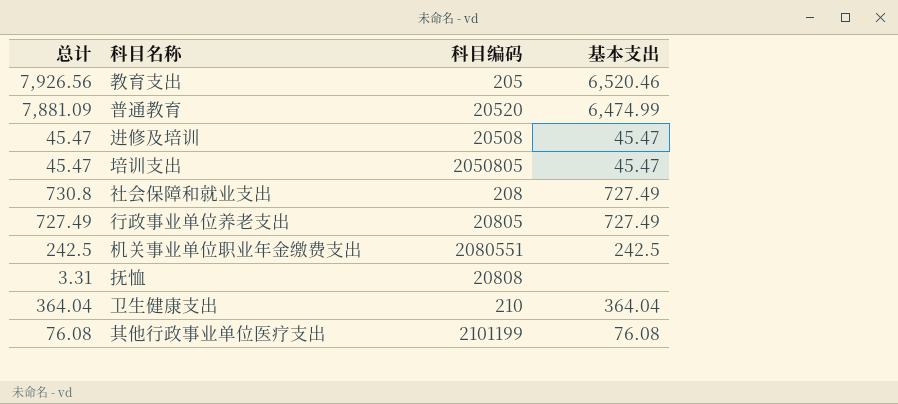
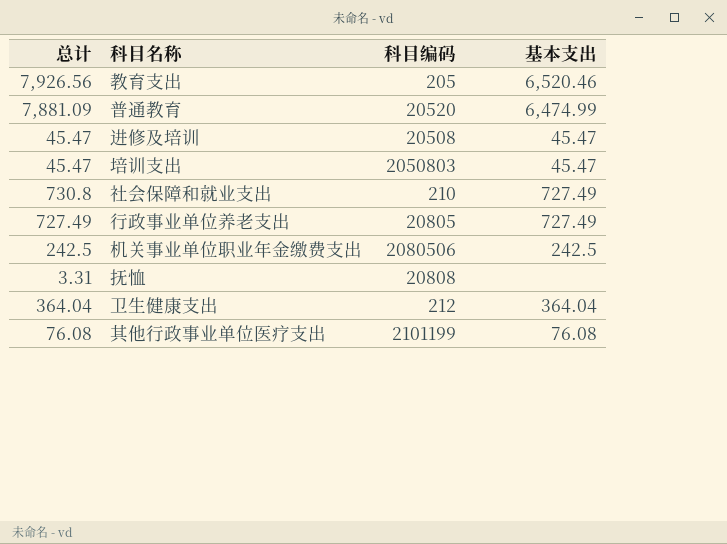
培训支出 | 科目编码: 2050805 -> 2050803
社会保障和就业支出 | 科目编码: 208 -> 210
机关事业单位职业年金缴费支出 | 科目编码: 2080551 -> 2080506
卫生健康支出 | 科目编码: 210 -> 212

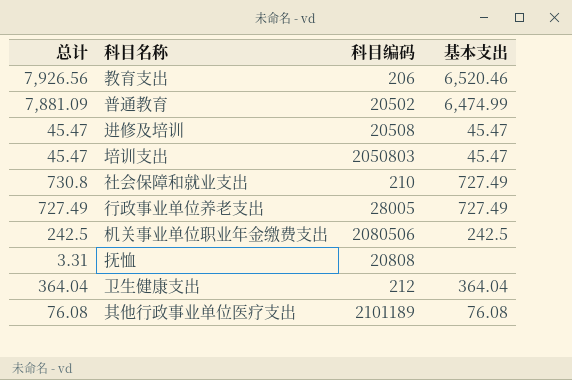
教育支出 | 科目编码: 205 -> 206
普通教育 | 科目编码: 20520 -> 20502
行政事业单位养老支出 | 科目编码: 20805 -> 28005
其他行政事业单位医疗支出 | 科目编码: 2101199 -> 2101189

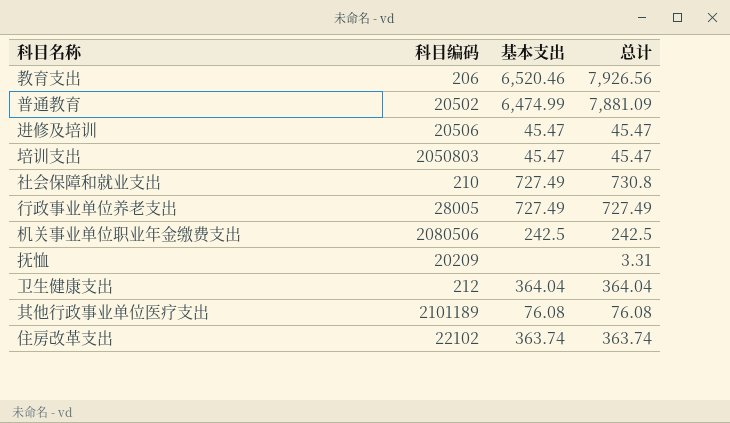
column 总计 | position: 1 -> 4
进修及培训 | 科目编码: 20508 -> 20506
抚恤 | 科目编码: 20808 -> 20209
row 住房改革支出: none -> 22102 | 363.74 | 363.74

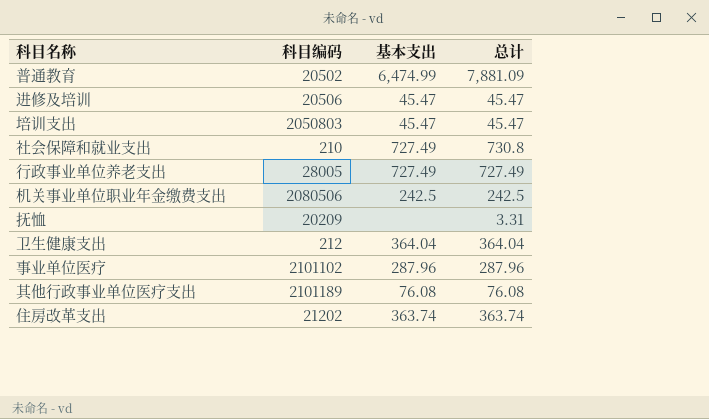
row 教育支出: 206 | 6,520.46 | 7,926.56 -> none
row 事业单位医疗: none -> 2101102 | 287.96 | 287.96
住房改革支出 | 科目编码: 22102 -> 21202

